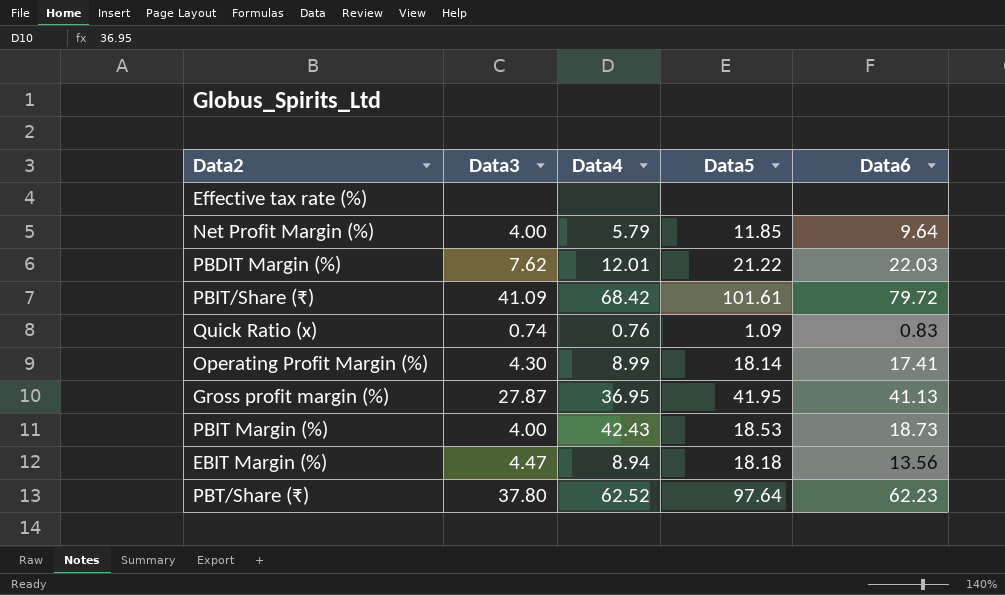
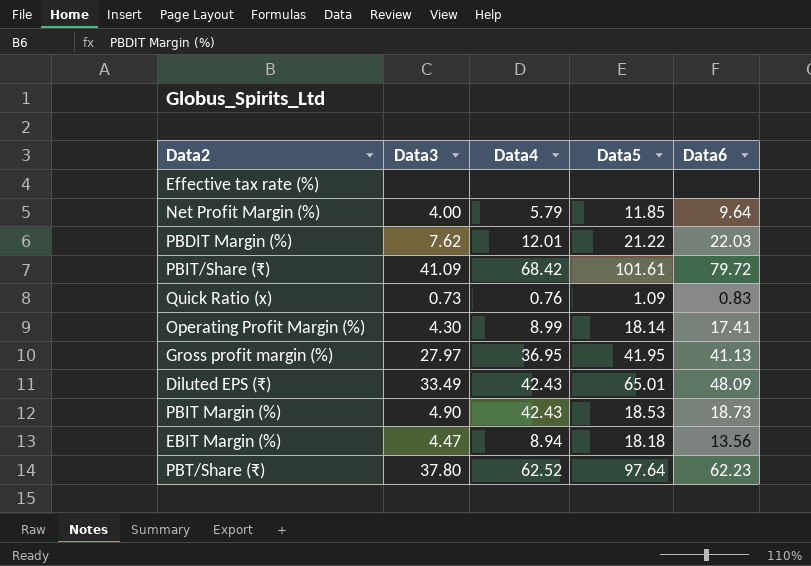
Quick Ratio (x) | Data3: 0.74 -> 0.73
Gross profit margin (%) | Data3: 27.87 -> 27.97
row Diluted EPS (₹): none -> 33.49 | 42.43 | 65.01 | 48.09
PBIT Margin (%) | Data3: 4.00 -> 4.90

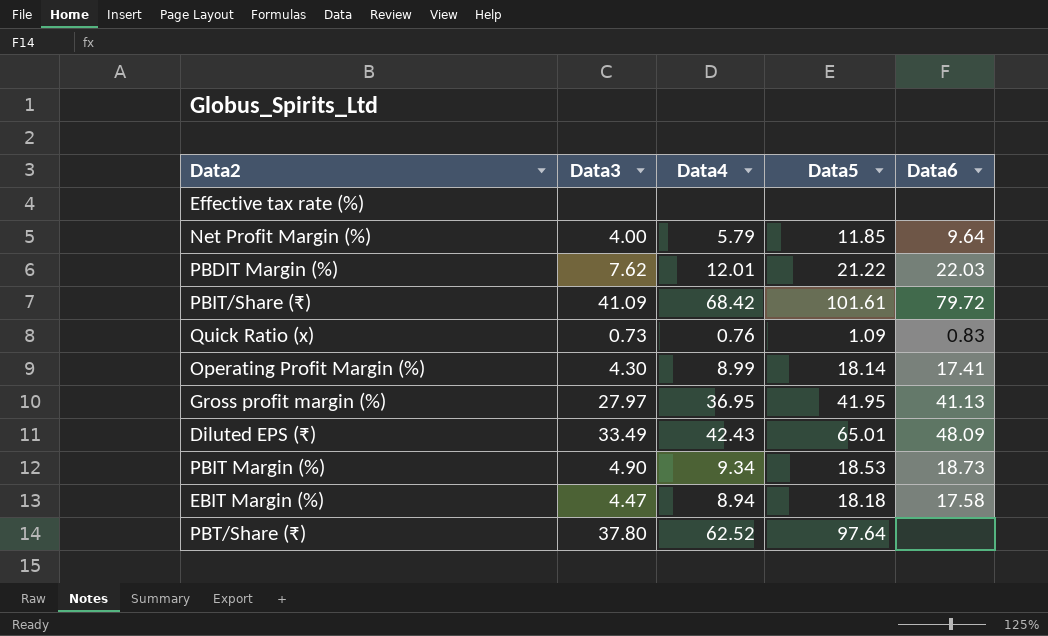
PBIT Margin (%) | Data4: 42.43 -> 9.34
EBIT Margin (%) | Data6: 13.56 -> 17.58
PBT/Share (₹) | Data6: 62.23 -> none

